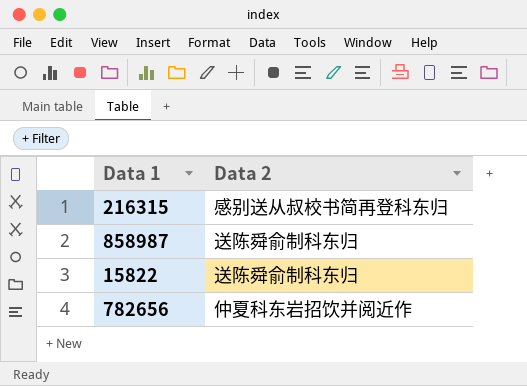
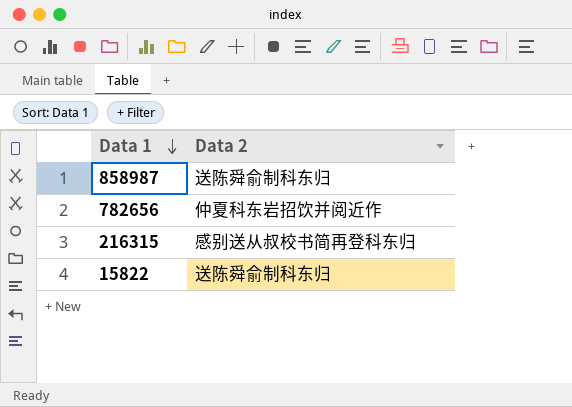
row order: none -> Data 1 descending

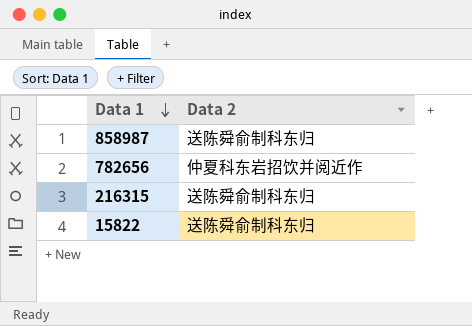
216315 | Data 2: 感别送从叔校书简再登科东归 -> 送陈舜俞制科东归

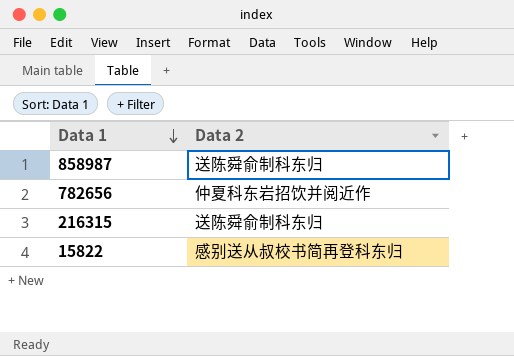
15822 | Data 2: 送陈舜俞制科东归 -> 感别送从叔校书简再登科东归

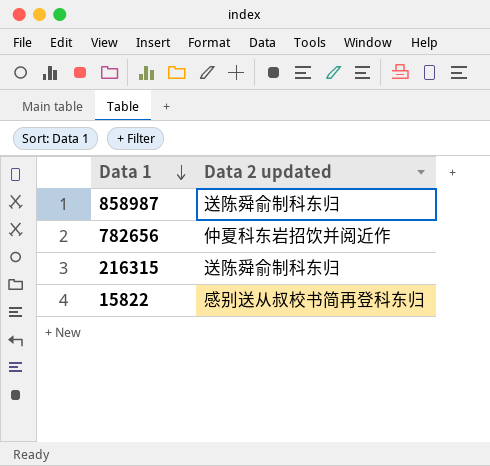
column name: Data 2 -> Data 2 updated

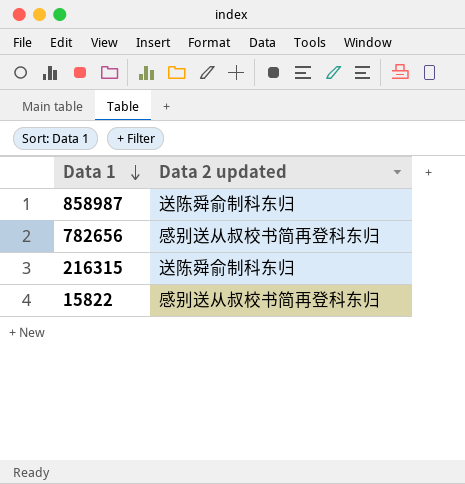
782656 | Data 2 updated: 仲夏科东岩招饮并阅近作 -> 感别送从叔校书简再登科东归

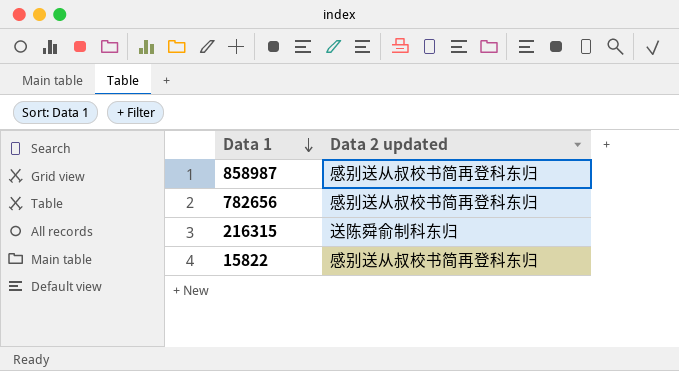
858987 | Data 2 updated: 送陈舜俞制科东归 -> 感别送从叔校书简再登科东归

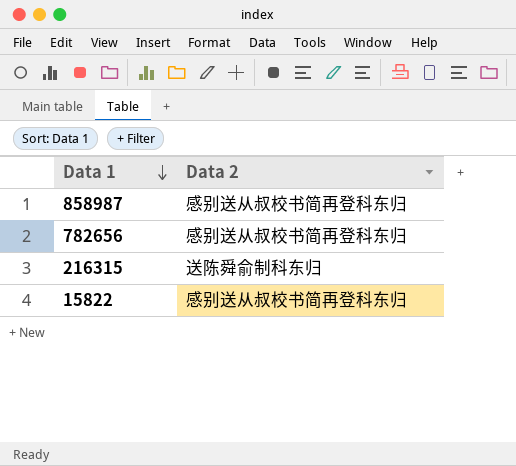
column name: Data 2 updated -> Data 2

